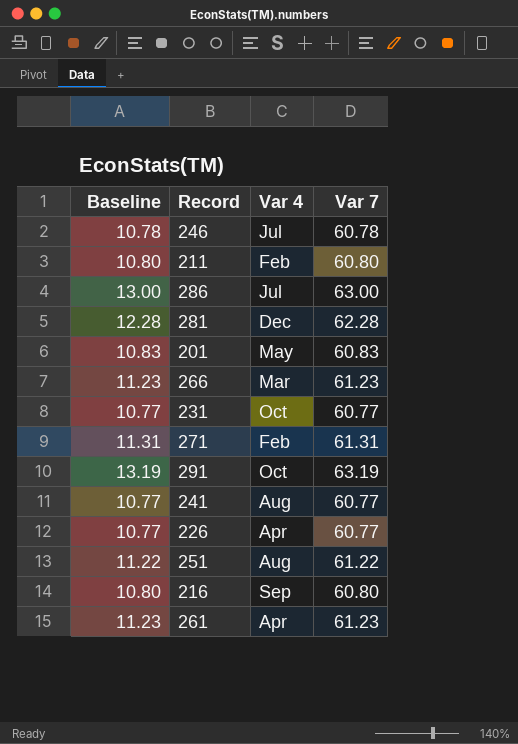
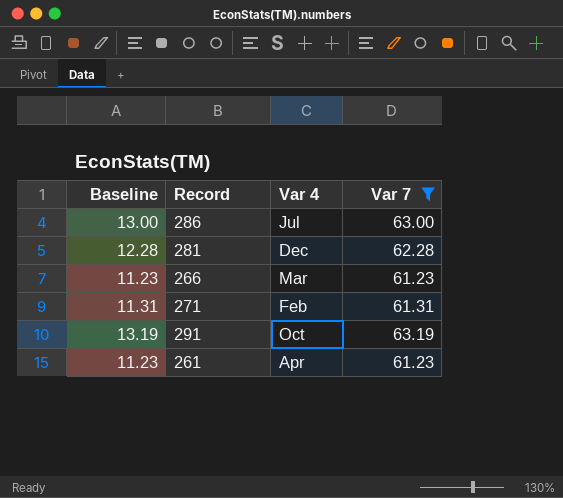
filter: none -> Var 7 >= 61.23

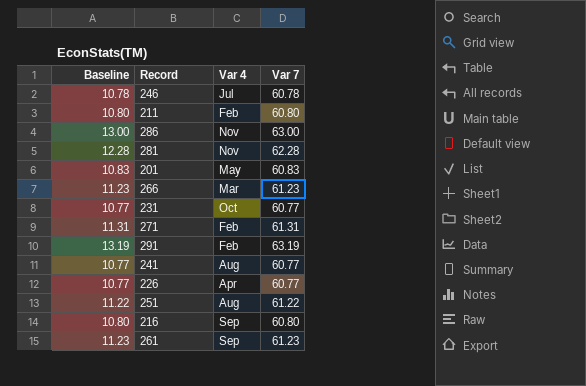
filter: Var 7 >= 61.23 -> none
286 | Var 4: Jul -> Nov
281 | Var 4: Dec -> Nov
291 | Var 4: Oct -> Feb
261 | Var 4: Apr -> Sep

